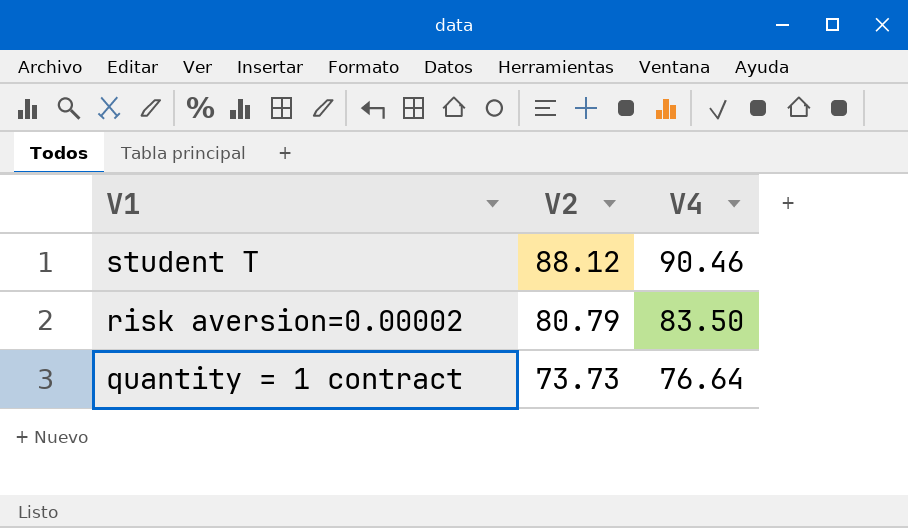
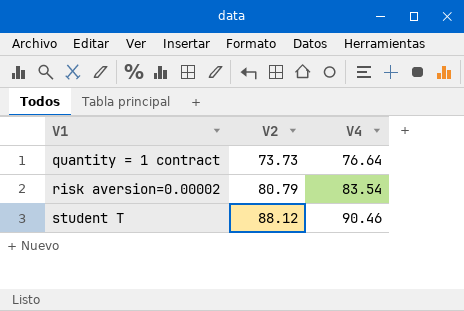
row order: V1 descending -> V1 ascending
risk aversion=0.00002 | V4: 83.50 -> 83.54

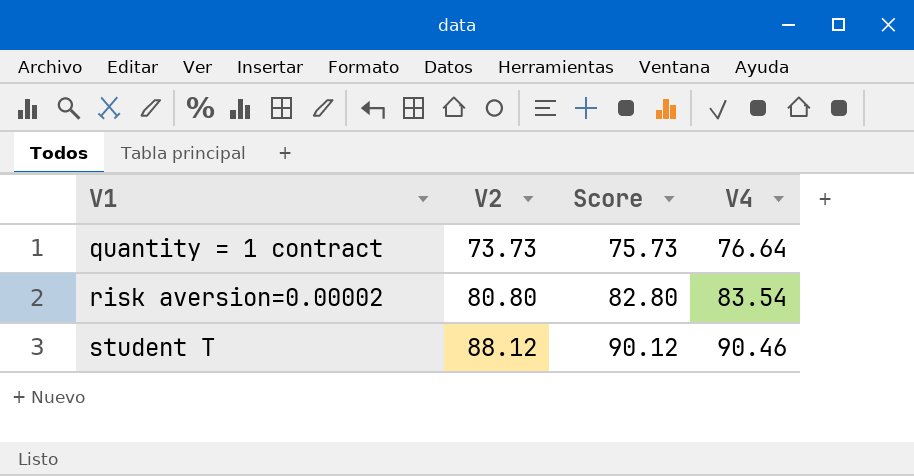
column Score | formula: none -> [V2] + 2
risk aversion=0.00002 | V2: 80.79 -> 80.80

